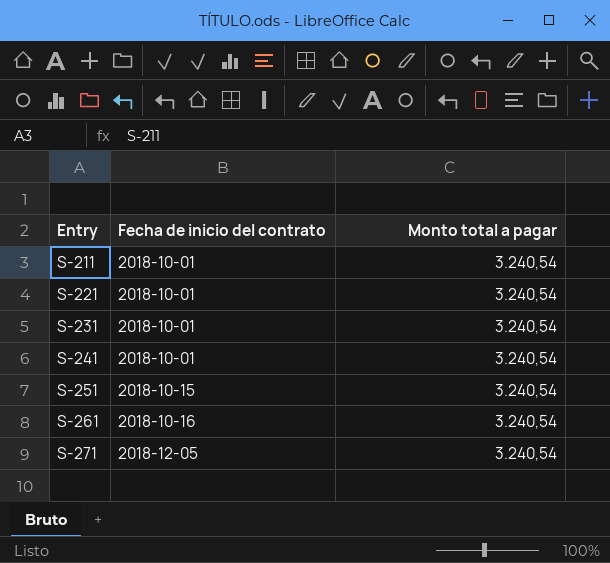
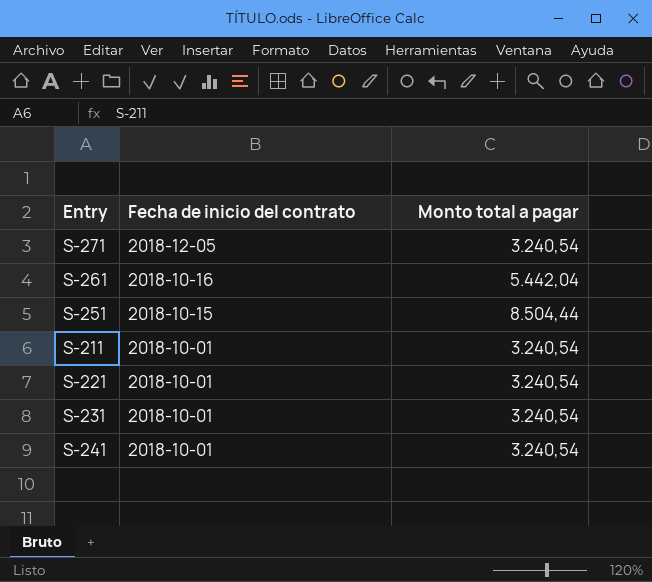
row order: Entry ascending -> Fecha de inicio del contrato descending
S-261 | Monto total a pagar: 3.240,54 -> 5.442,04
S-251 | Monto total a pagar: 3.240,54 -> 8.504,44

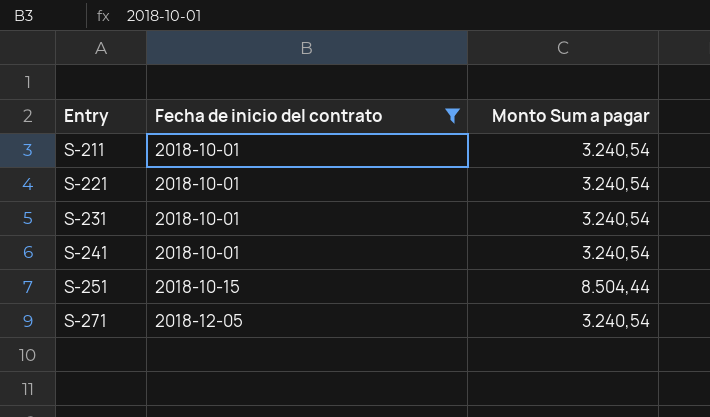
filter: none -> Fecha de inicio del contrato != 2018-10-16
row order: Fecha de inicio del contrato descending -> Entry ascending
column name: Monto total a pagar -> Monto Sum a pagar

